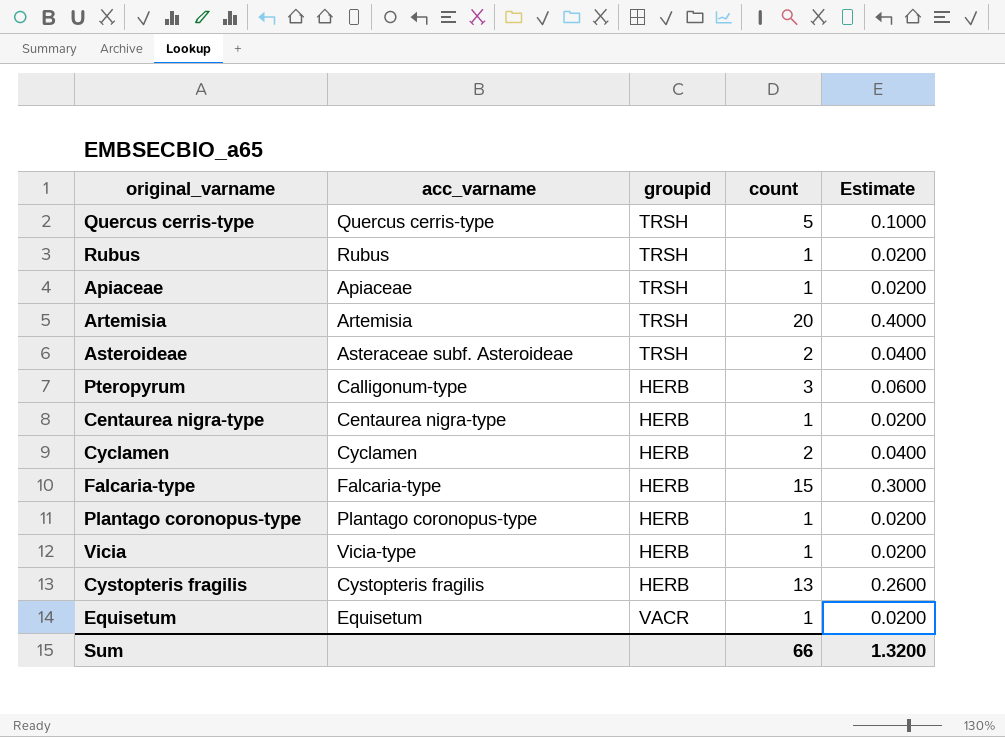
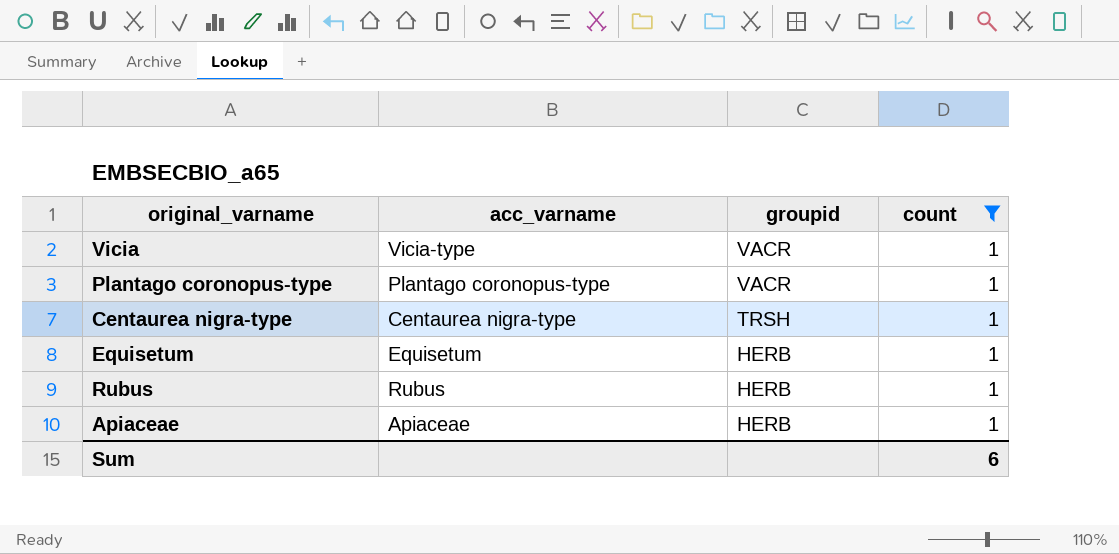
filter: none -> count = 1
row order: none -> groupid descending
column Estimate | formula: [count] * 0.02 -> none
Vicia | groupid: HERB -> VACR
Plantago coronopus-type | groupid: HERB -> VACR
Centaurea nigra-type | groupid: HERB -> TRSH
Equisetum | groupid: VACR -> HERB
Rubus | groupid: TRSH -> HERB
Apiaceae | groupid: TRSH -> HERB
Sum | count: 66 -> 6

